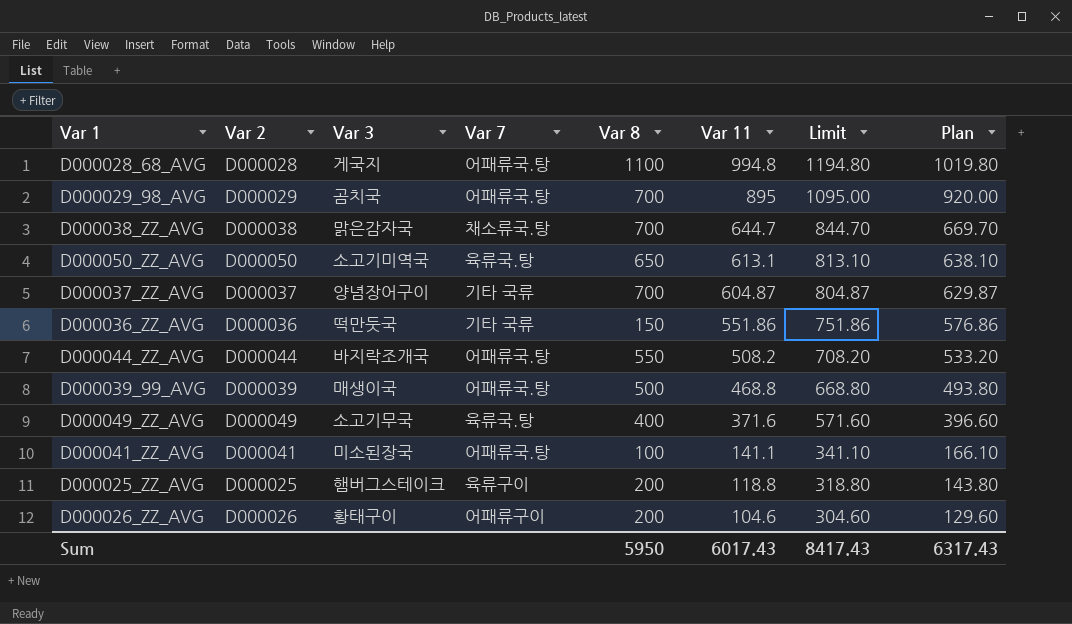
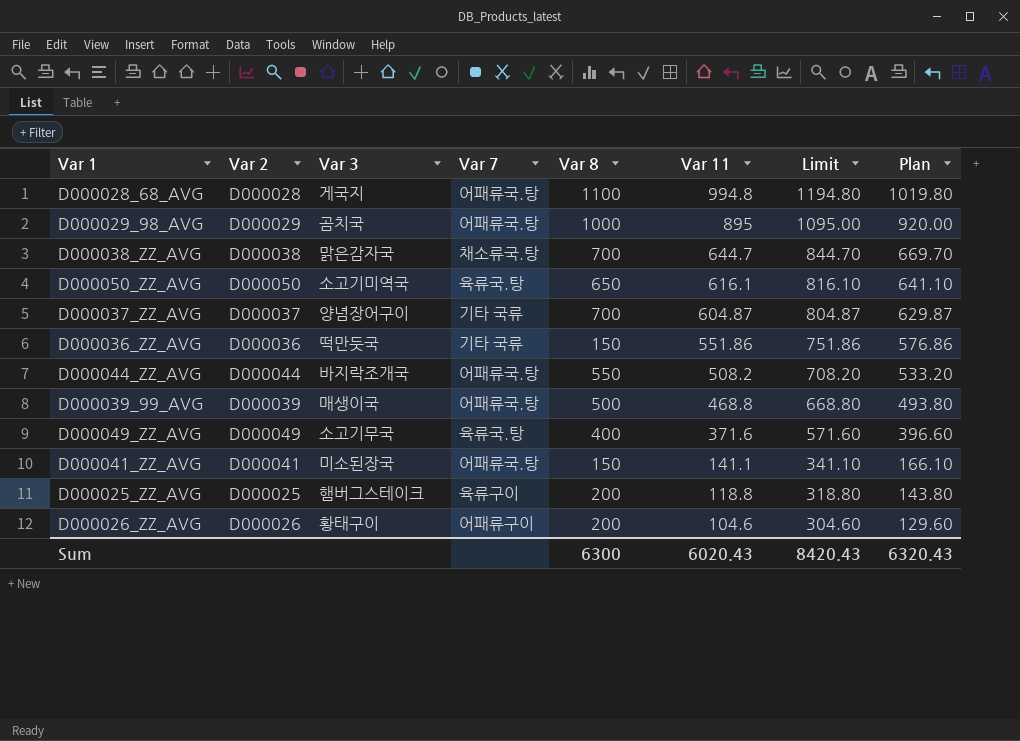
D000029_98_AVG | Var 8: 700 -> 1000
D000050_ZZ_AVG | Var 11: 613.1 -> 616.1
D000050_ZZ_AVG | Limit: 813.10 -> 816.10
D000050_ZZ_AVG | Plan: 638.10 -> 641.10
D000041_ZZ_AVG | Var 8: 100 -> 150
Sum | Var 8: 5950 -> 6300
Sum | Var 11: 6017.43 -> 6020.43
Sum | Limit: 8417.43 -> 8420.43
Sum | Plan: 6317.43 -> 6320.43

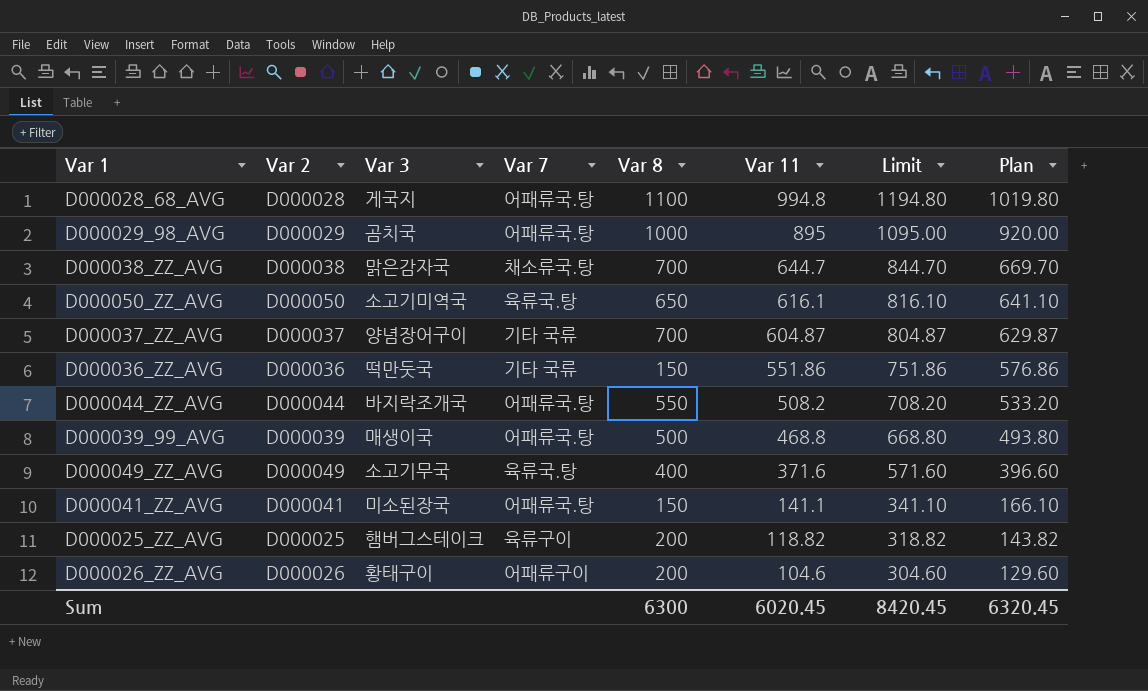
D000025_ZZ_AVG | Var 11: 118.8 -> 118.82
D000025_ZZ_AVG | Limit: 318.80 -> 318.82
D000025_ZZ_AVG | Plan: 143.80 -> 143.82
Sum | Var 11: 6020.43 -> 6020.45
Sum | Limit: 8420.43 -> 8420.45
Sum | Plan: 6320.43 -> 6320.45

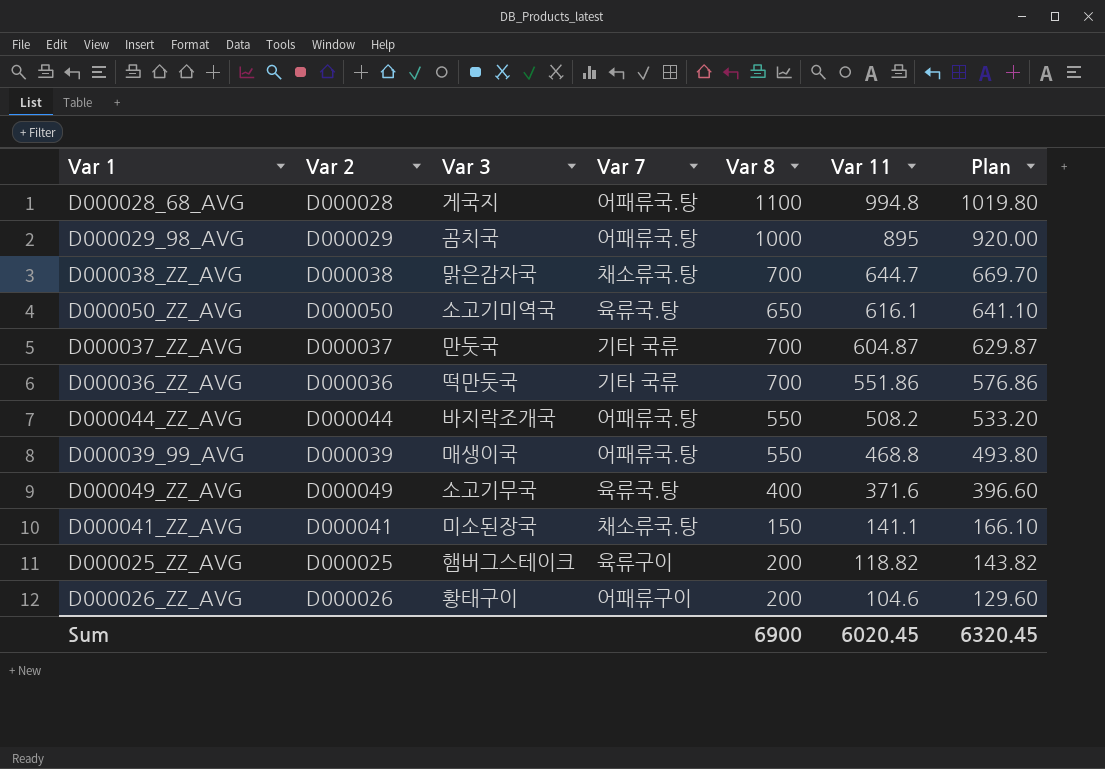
column Limit | formula: [Var 11] + 200 -> none
D000037_ZZ_AVG | Var 3: 양념장어구이 -> 만둣국
D000036_ZZ_AVG | Var 8: 150 -> 700
D000039_99_AVG | Var 8: 500 -> 550
D000041_ZZ_AVG | Var 7: 어패류국.탕 -> 채소류국.탕
Sum | Var 8: 6300 -> 6900

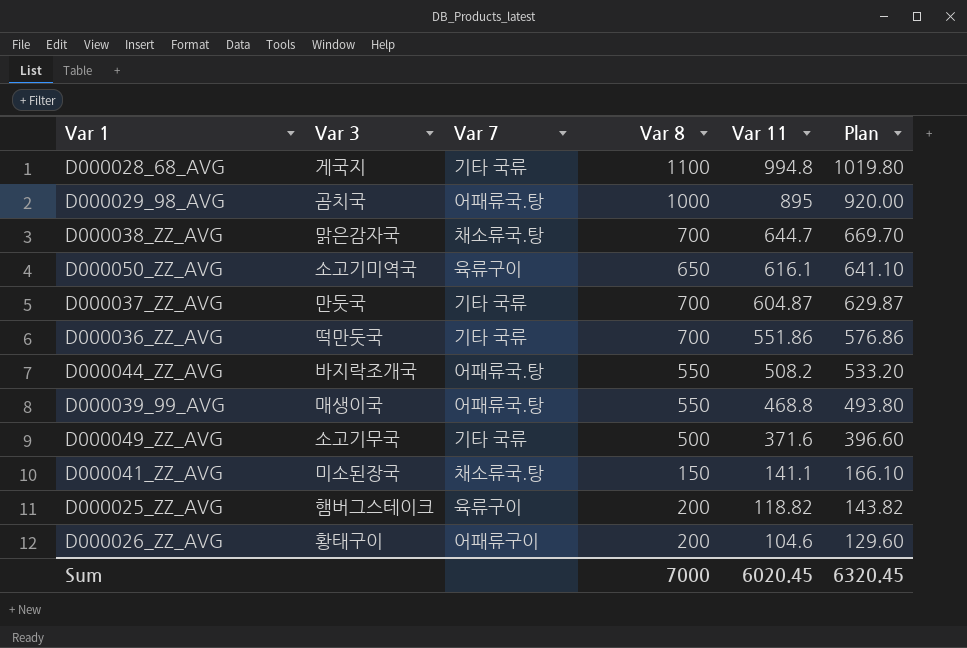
column Var 2 | position: 2 -> none
D000028_68_AVG | Var 7: 어패류국.탕 -> 기타 국류
D000050_ZZ_AVG | Var 7: 육류국.탕 -> 육류구이
D000049_ZZ_AVG | Var 7: 육류국.탕 -> 기타 국류
D000049_ZZ_AVG | Var 8: 400 -> 500
Sum | Var 8: 6900 -> 7000

